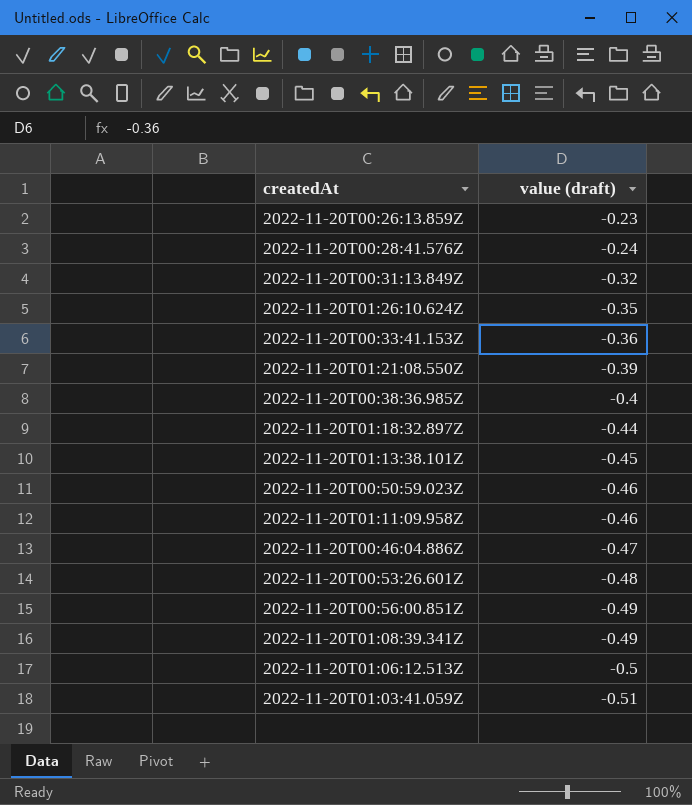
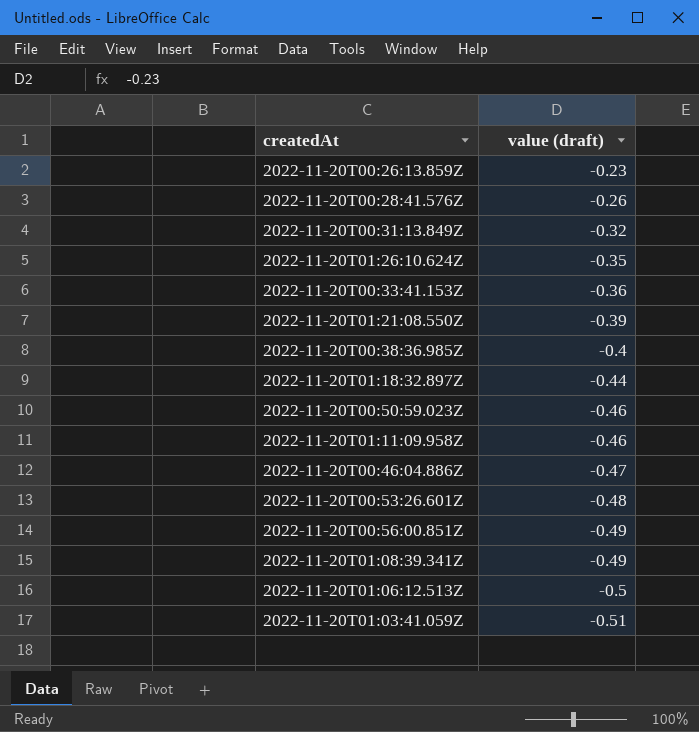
row 2022-11-20T01:13:38.101Z: -0.45 -> none
2022-11-20T00:28:41.576Z | value (draft): -0.24 -> -0.26

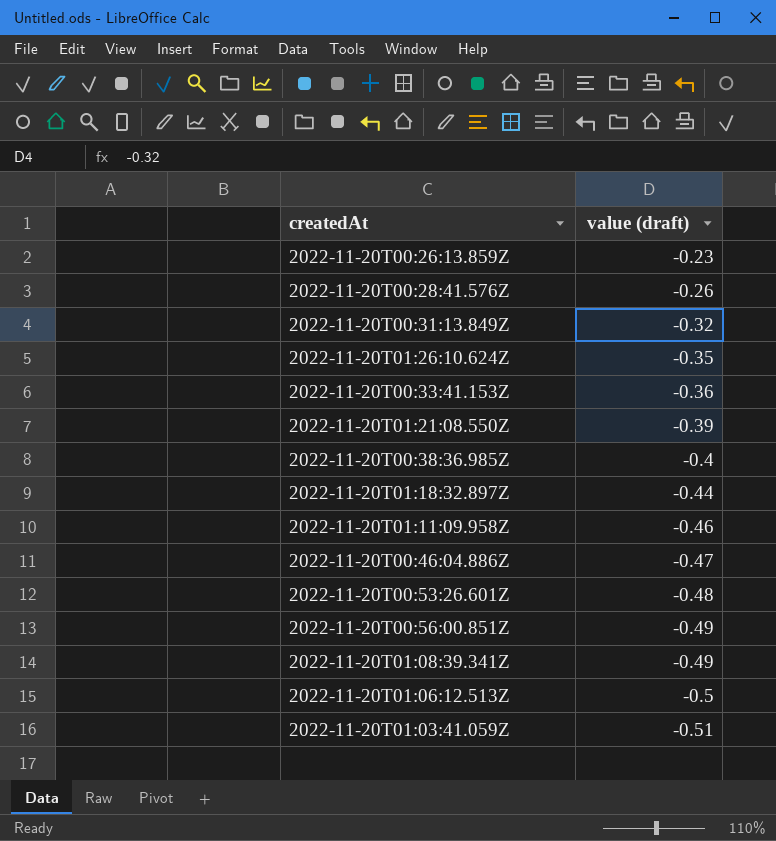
row 2022-11-20T00:50:59.023Z: -0.46 -> none

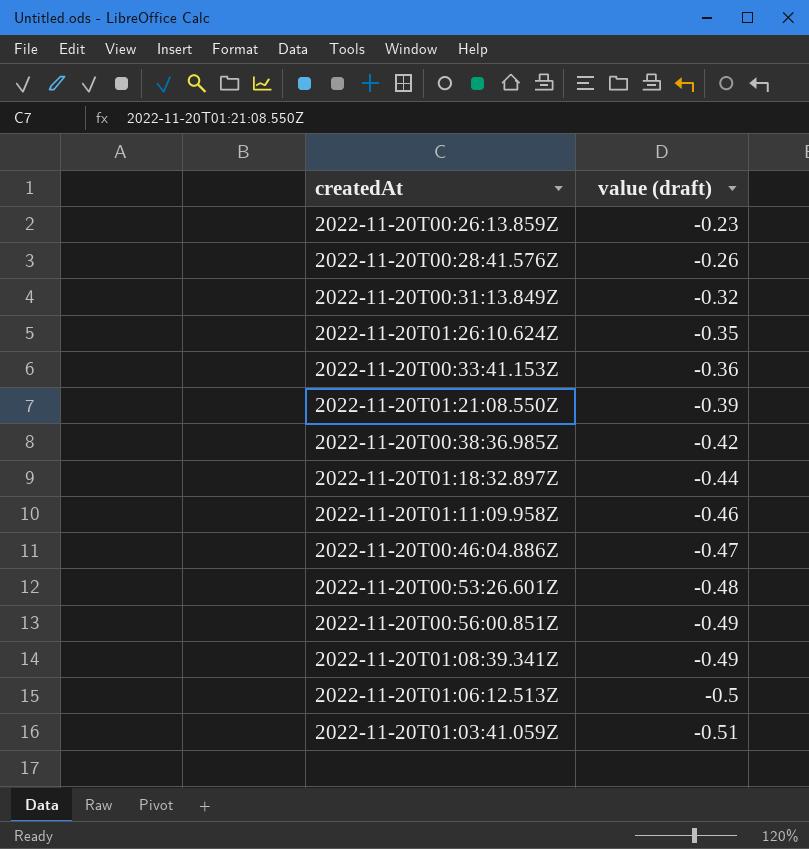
2022-11-20T00:38:36.985Z | value (draft): -0.4 -> -0.42

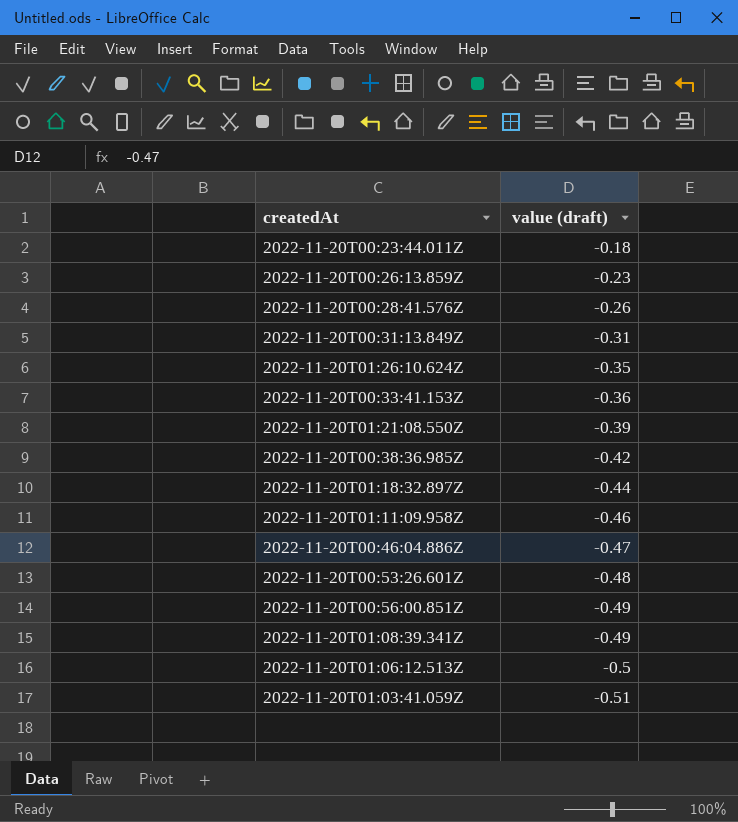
row 2022-11-20T00:23:44.011Z: none -> -0.18
2022-11-20T00:31:13.849Z | value (draft): -0.32 -> -0.31

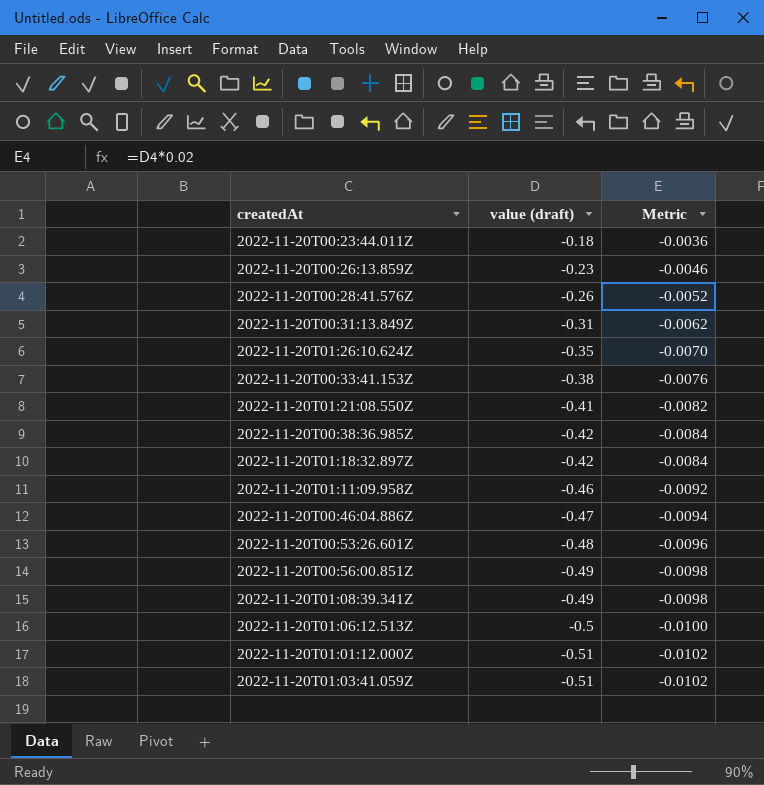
column Metric | formula: none -> [value (draft)] * 0.02
2022-11-20T00:33:41.153Z | value (draft): -0.36 -> -0.38
2022-11-20T01:21:08.550Z | value (draft): -0.39 -> -0.41
2022-11-20T01:18:32.897Z | value (draft): -0.44 -> -0.42
row 2022-11-20T01:01:12.000Z: none -> -0.51 | -0.0102

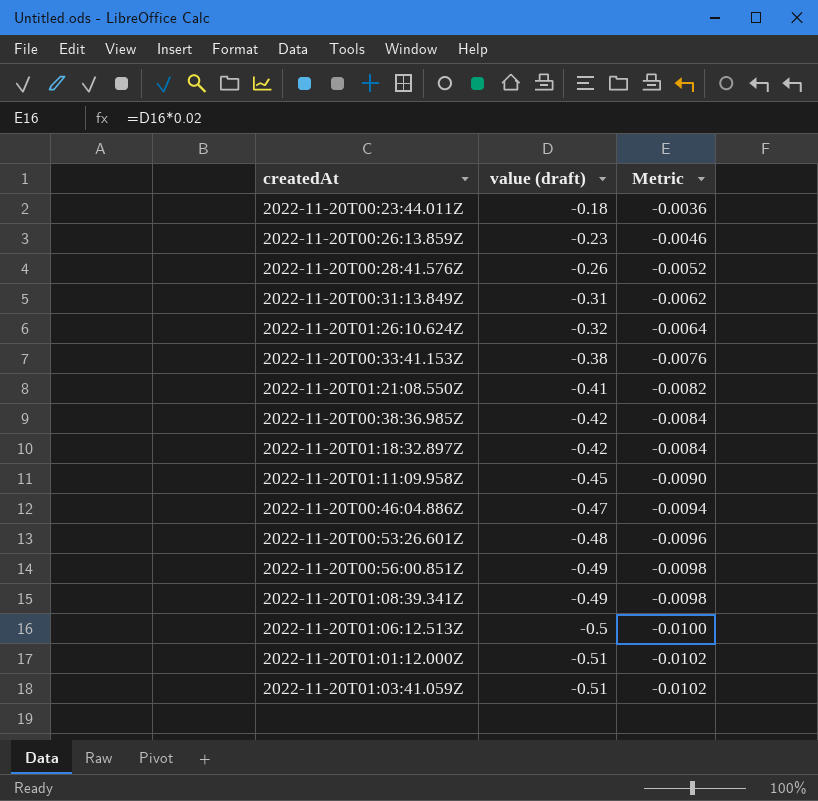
2022-11-20T01:26:10.624Z | value (draft): -0.35 -> -0.32
2022-11-20T01:26:10.624Z | Metric: -0.0070 -> -0.0064
2022-11-20T01:11:09.958Z | value (draft): -0.46 -> -0.45
2022-11-20T01:11:09.958Z | Metric: -0.0092 -> -0.0090

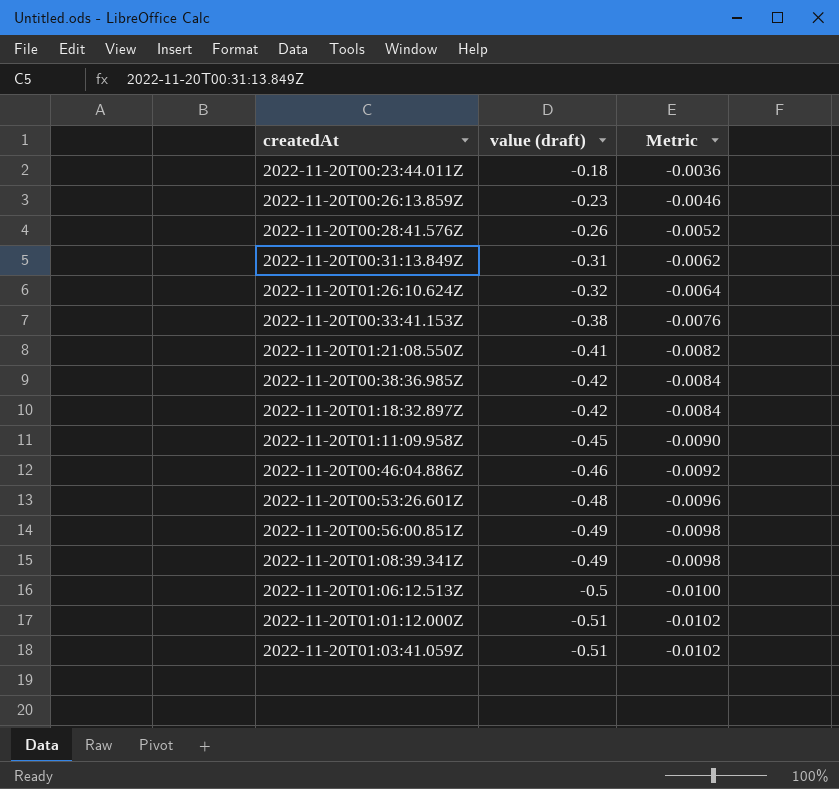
2022-11-20T00:46:04.886Z | value (draft): -0.47 -> -0.46
2022-11-20T00:46:04.886Z | Metric: -0.0094 -> -0.0092

